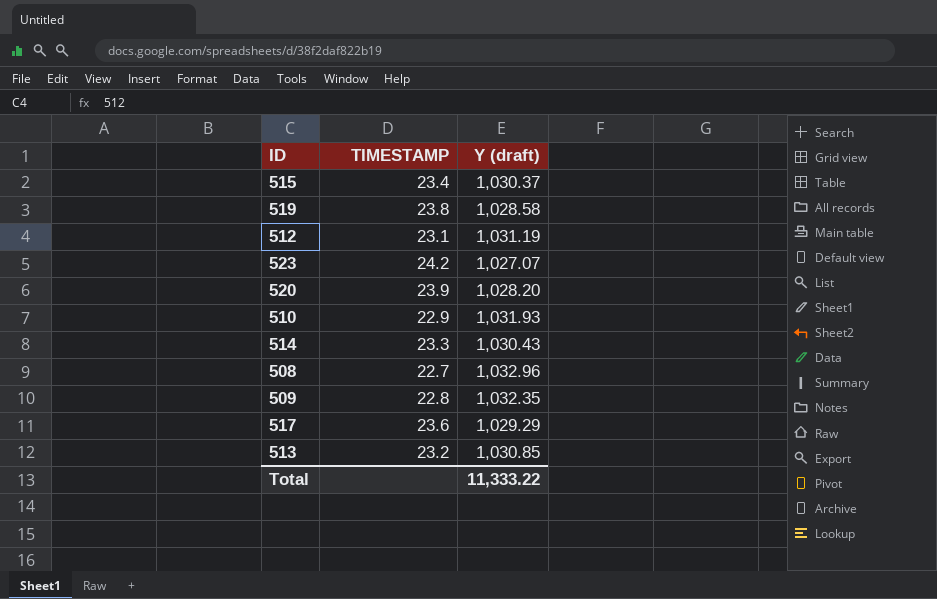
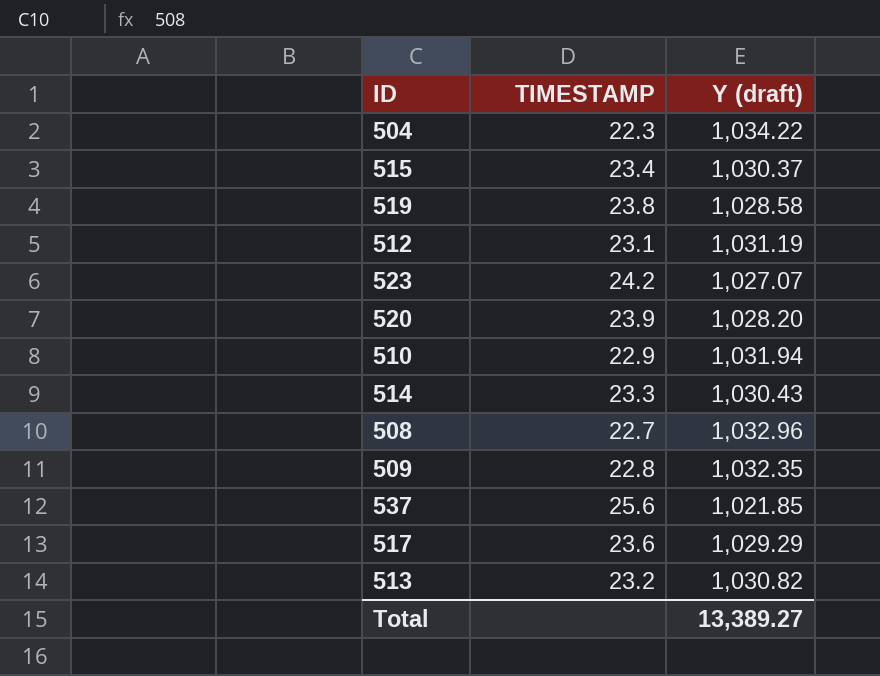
row 504: none -> 22.3 | 1,034.22
510 | Y (draft): 1,031.93 -> 1,031.94
row 537: none -> 25.6 | 1,021.85
513 | Y (draft): 1,030.85 -> 1,030.82
Total | Y (draft): 11,333.22 -> 13,389.27

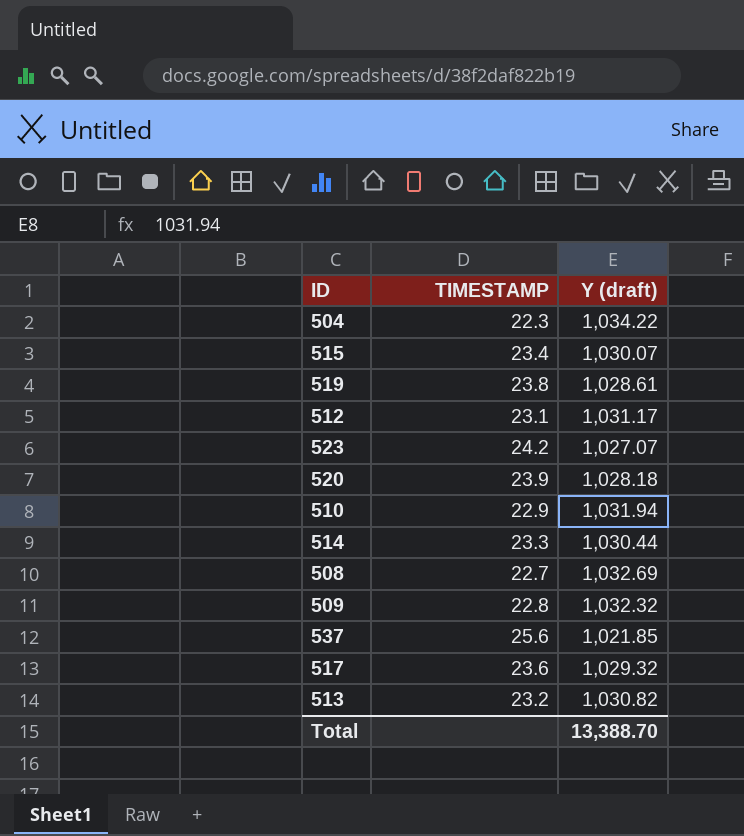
515 | Y (draft): 1,030.37 -> 1,030.07
519 | Y (draft): 1,028.58 -> 1,028.61
512 | Y (draft): 1,031.19 -> 1,031.17
520 | Y (draft): 1,028.20 -> 1,028.18
514 | Y (draft): 1,030.43 -> 1,030.44
508 | Y (draft): 1,032.96 -> 1,032.69
509 | Y (draft): 1,032.35 -> 1,032.32
517 | Y (draft): 1,029.29 -> 1,029.32
Total | Y (draft): 13,389.27 -> 13,388.70

